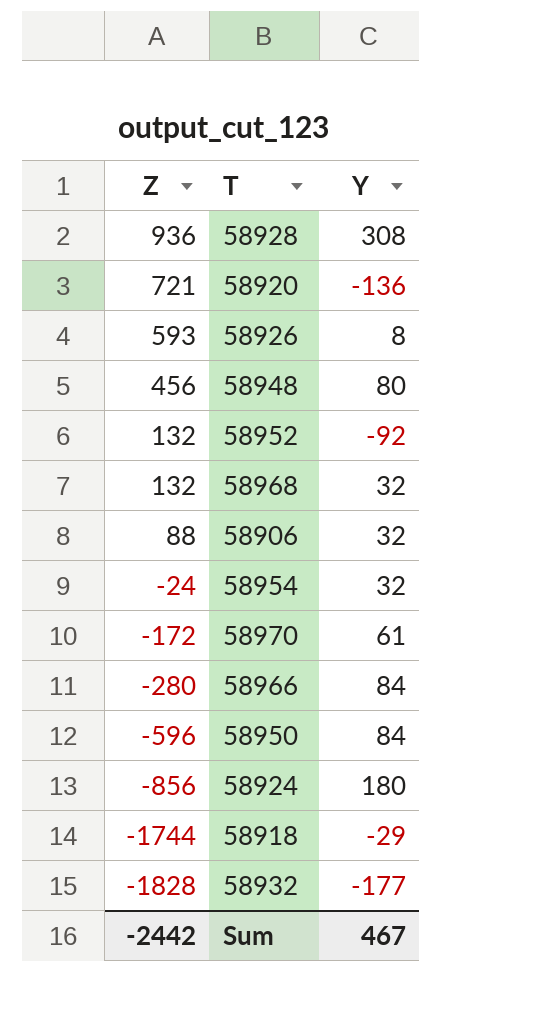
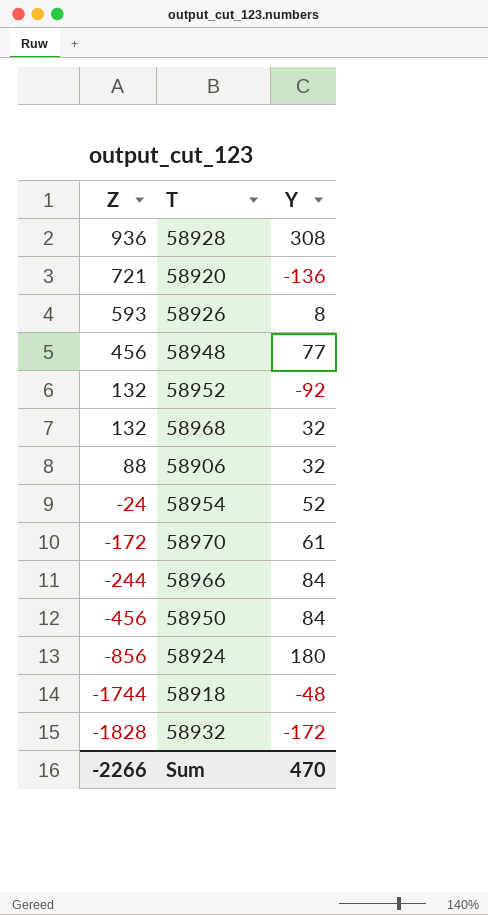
58948 | Y: 80 -> 77
58954 | Y: 32 -> 52
58966 | Z: -280 -> -244
58950 | Z: -596 -> -456
58918 | Y: -29 -> -48
58932 | Y: -177 -> -172
Sum | Z: -2442 -> -2266
Sum | Y: 467 -> 470

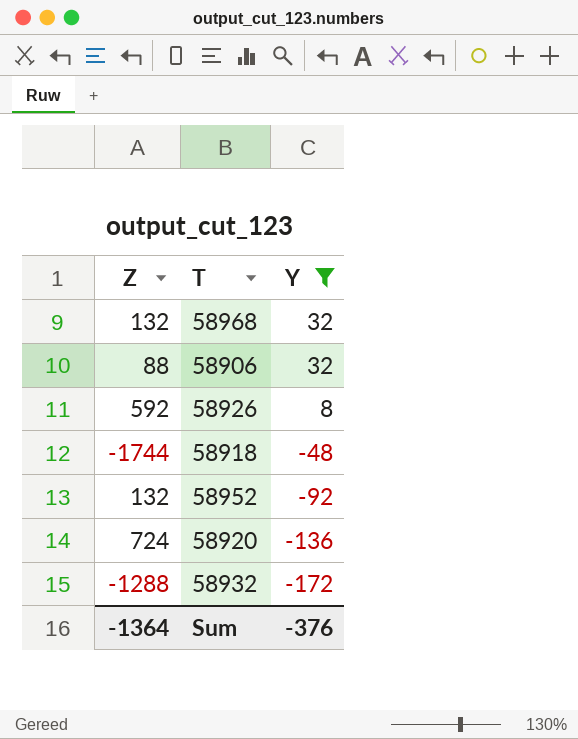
filter: none -> Y <= 32
row order: Z descending -> Y descending
58926 | Z: 593 -> 592
58920 | Z: 721 -> 724
58932 | Z: -1828 -> -1288
Sum | Z: -2266 -> -1364
Sum | Y: 470 -> -376

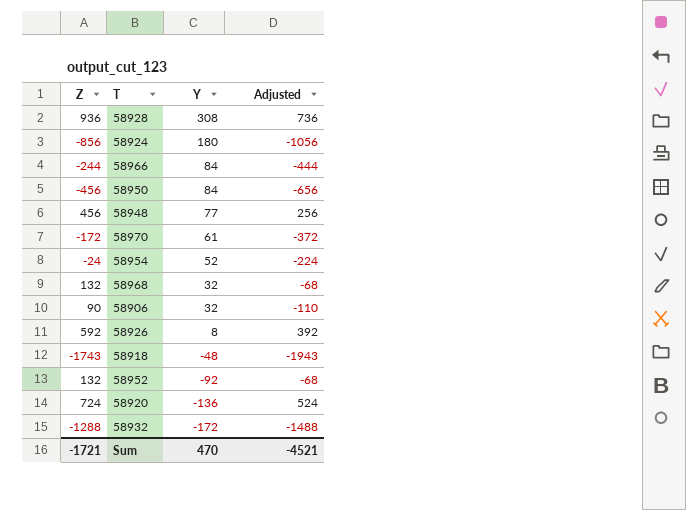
filter: Y <= 32 -> none
column Adjusted | formula: none -> [Z] - 200
58906 | Z: 88 -> 90
58918 | Z: -1744 -> -1743
Sum | Z: -1364 -> -1721
Sum | Y: -376 -> 470

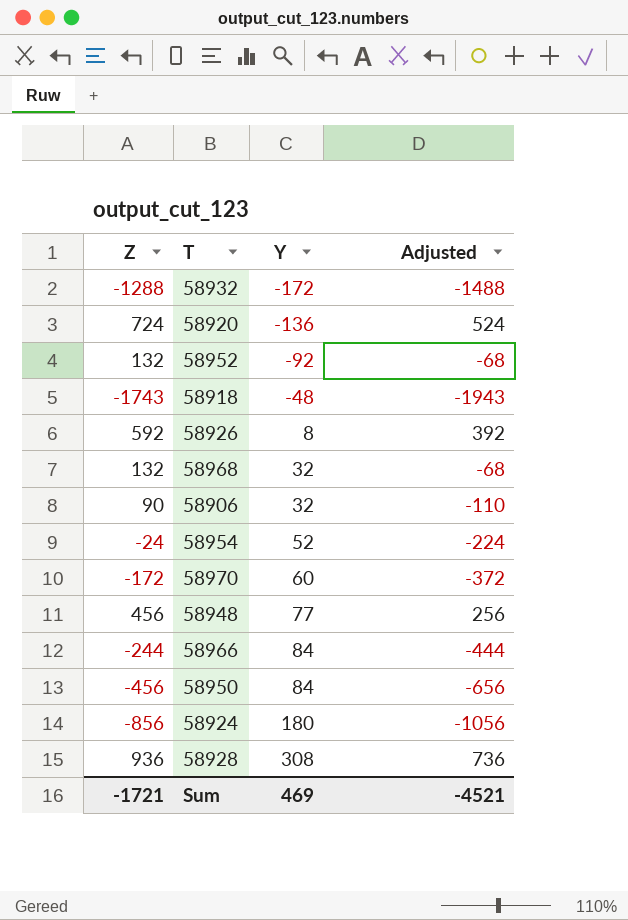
row order: Y descending -> Y ascending
58970 | Y: 61 -> 60
Sum | Y: 470 -> 469

